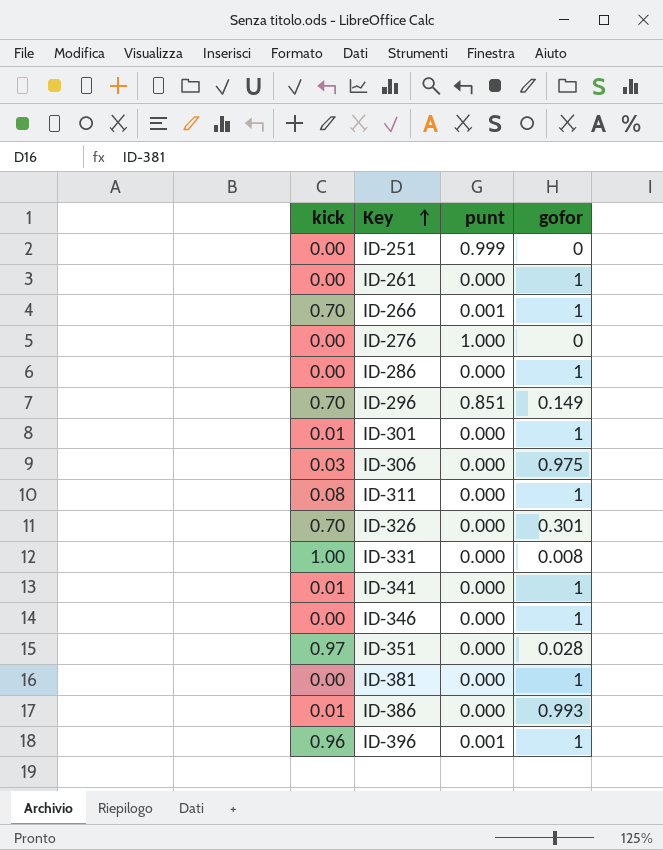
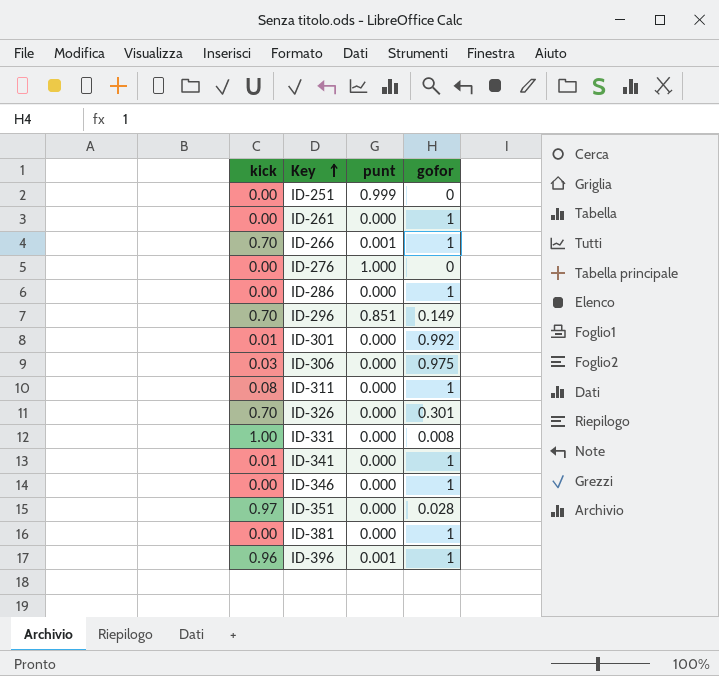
row ID-386: 0.01 | 0.000 | 0.993 -> none
ID-301 | gofor: 1 -> 0.992

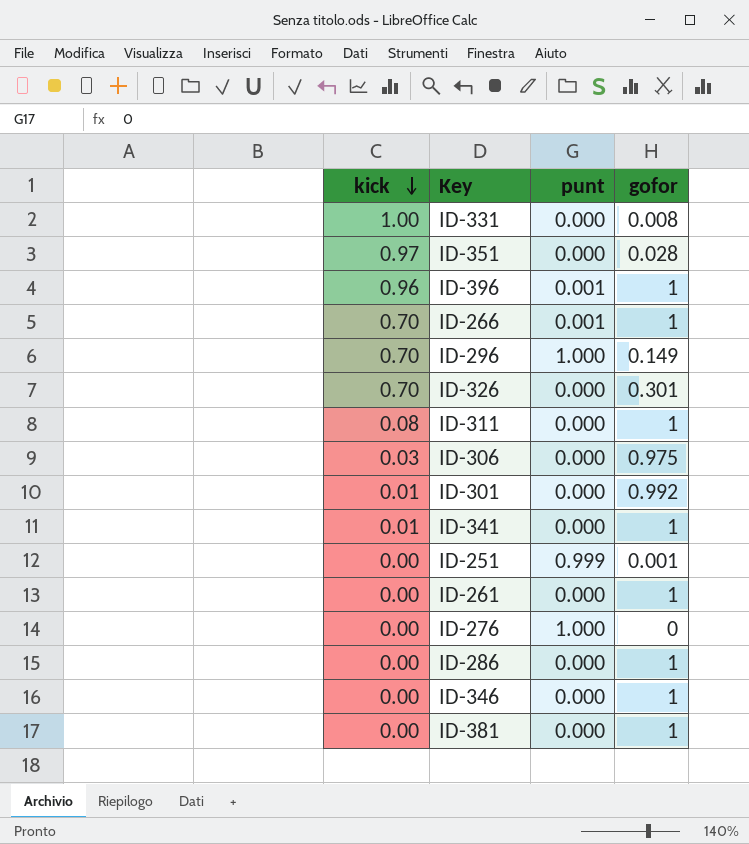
row order: Key ascending -> kick descending
ID-296 | punt: 0.851 -> 1.000
ID-251 | gofor: 0 -> 0.001

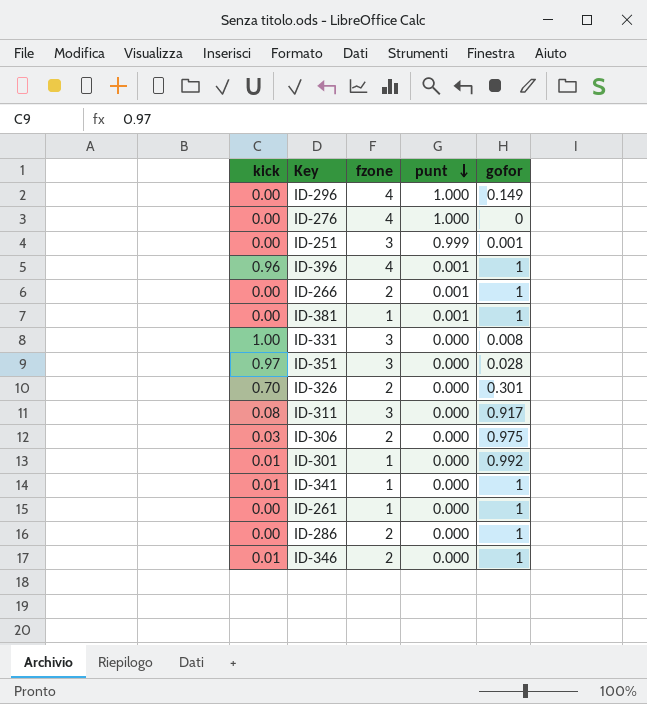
row order: kick descending -> punt descending
column fzone | position: none -> 3
ID-296 | kick: 0.70 -> 0.00
ID-266 | kick: 0.70 -> 0.00
ID-381 | punt: 0.000 -> 0.001
ID-311 | gofor: 1 -> 0.917
ID-346 | kick: 0.00 -> 0.01

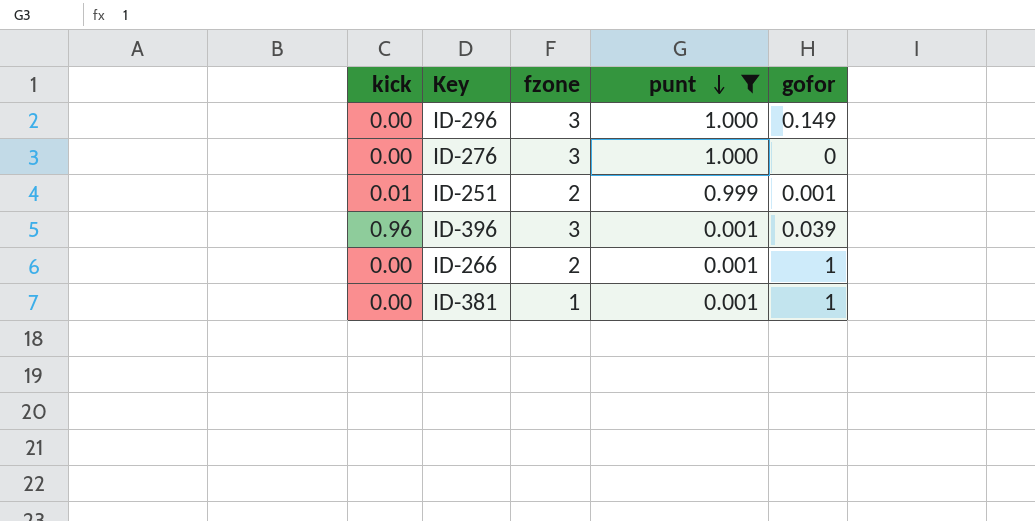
filter: none -> punt != 0.000
ID-296 | fzone: 4 -> 3
ID-276 | fzone: 4 -> 3
ID-251 | kick: 0.00 -> 0.01
ID-251 | fzone: 3 -> 2
ID-396 | fzone: 4 -> 3
ID-396 | gofor: 1 -> 0.039

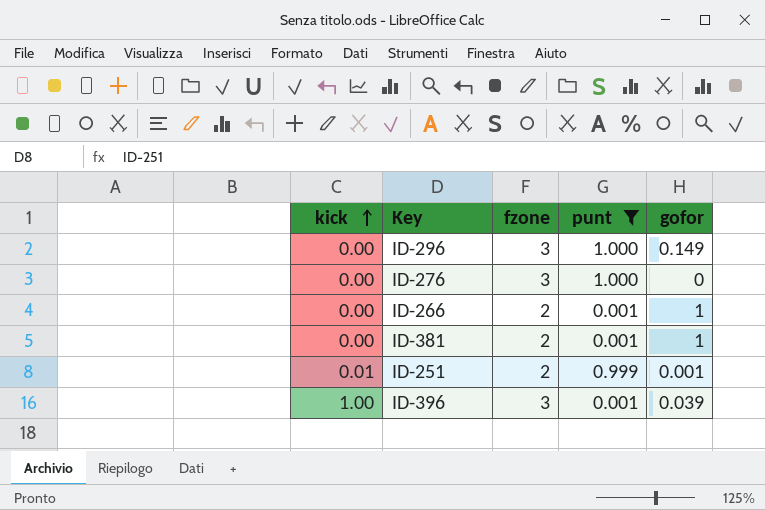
row order: punt descending -> kick ascending
ID-381 | fzone: 1 -> 2
ID-396 | kick: 0.96 -> 1.00

